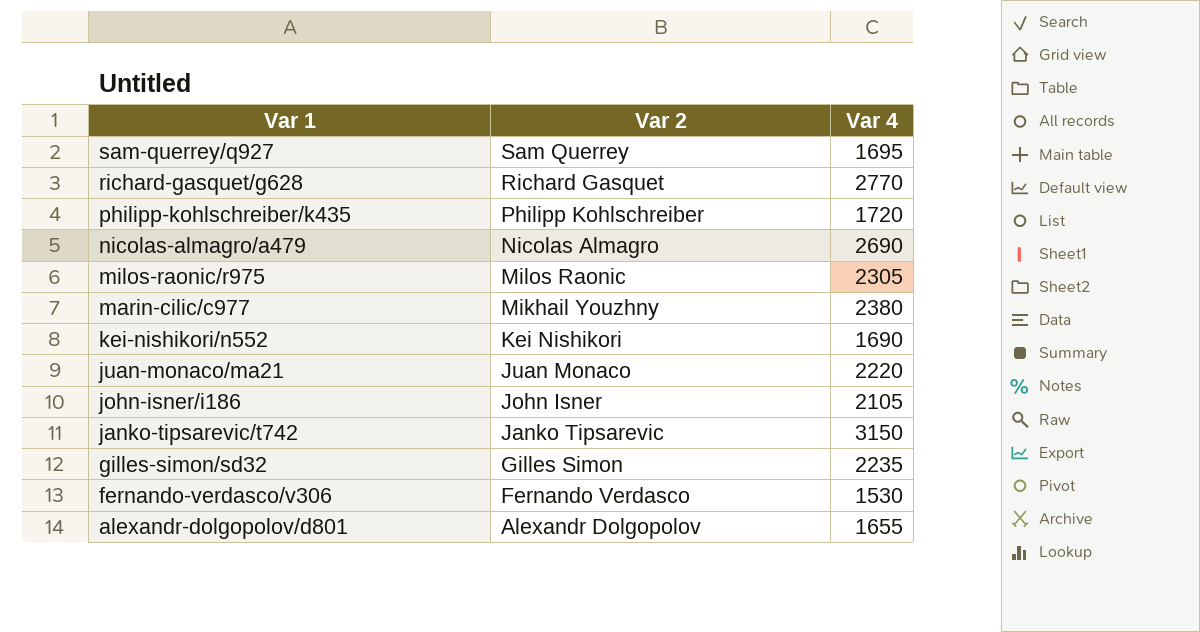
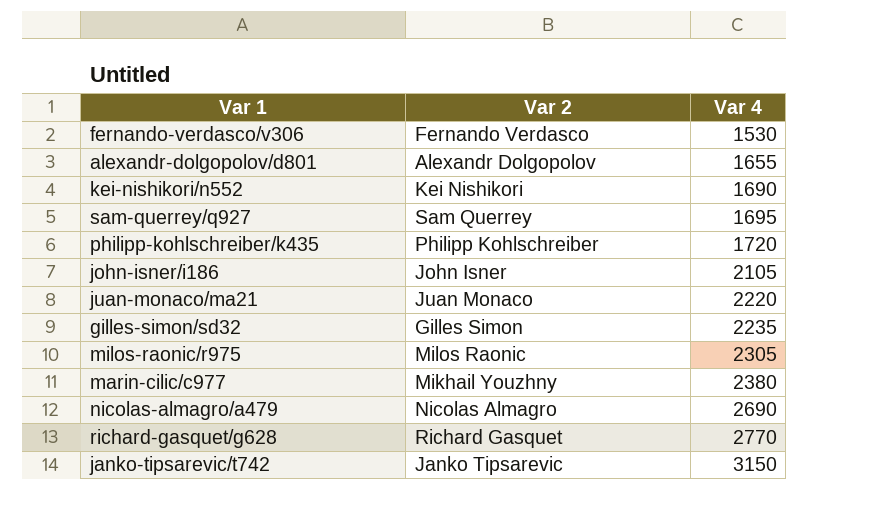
row order: Var 1 descending -> Var 4 ascending

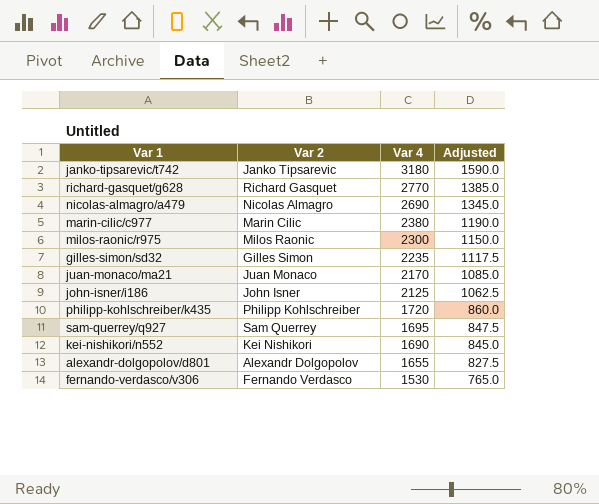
row order: Var 4 ascending -> Var 4 descending
column Adjusted | formula: none -> [Var 4] * 0.5
janko-tipsarevic/t742 | Var 4: 3150 -> 3180
marin-cilic/c977 | Var 2: Mikhail Youzhny -> Marin Cilic
milos-raonic/r975 | Var 4: 2305 -> 2300
juan-monaco/ma21 | Var 4: 2220 -> 2170
john-isner/i186 | Var 4: 2105 -> 2125

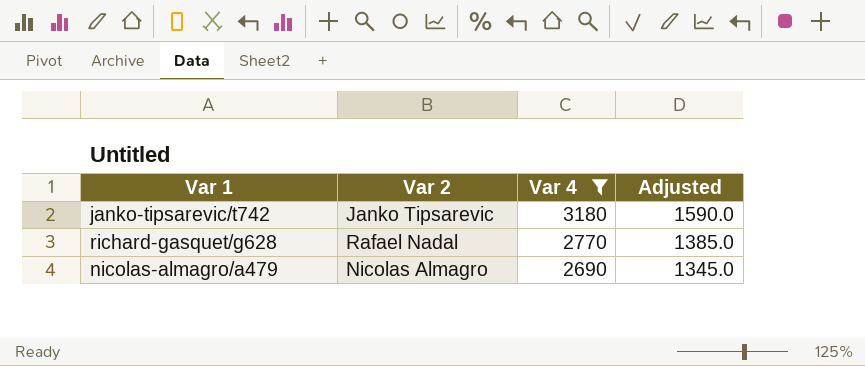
filter: none -> Var 4 >= 2690
richard-gasquet/g628 | Var 2: Richard Gasquet -> Rafael Nadal

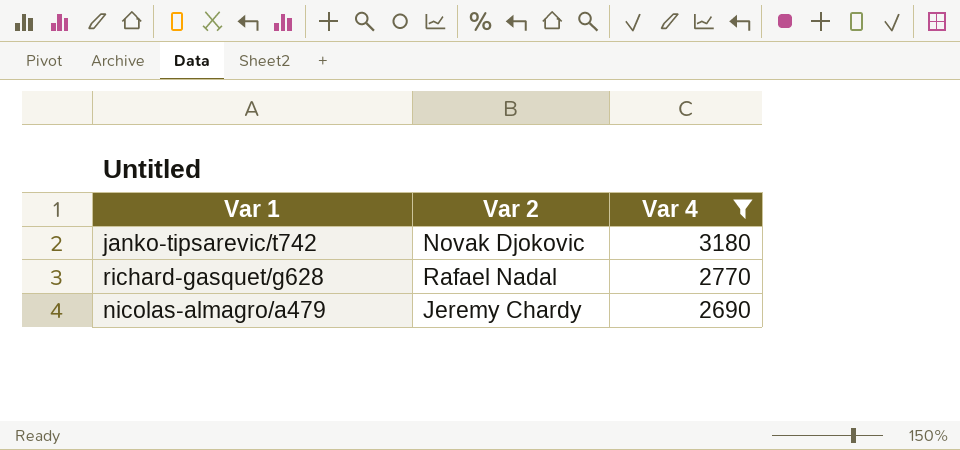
column Adjusted | formula: [Var 4] * 0.5 -> none
janko-tipsarevic/t742 | Var 2: Janko Tipsarevic -> Novak Djokovic
nicolas-almagro/a479 | Var 2: Nicolas Almagro -> Jeremy Chardy

